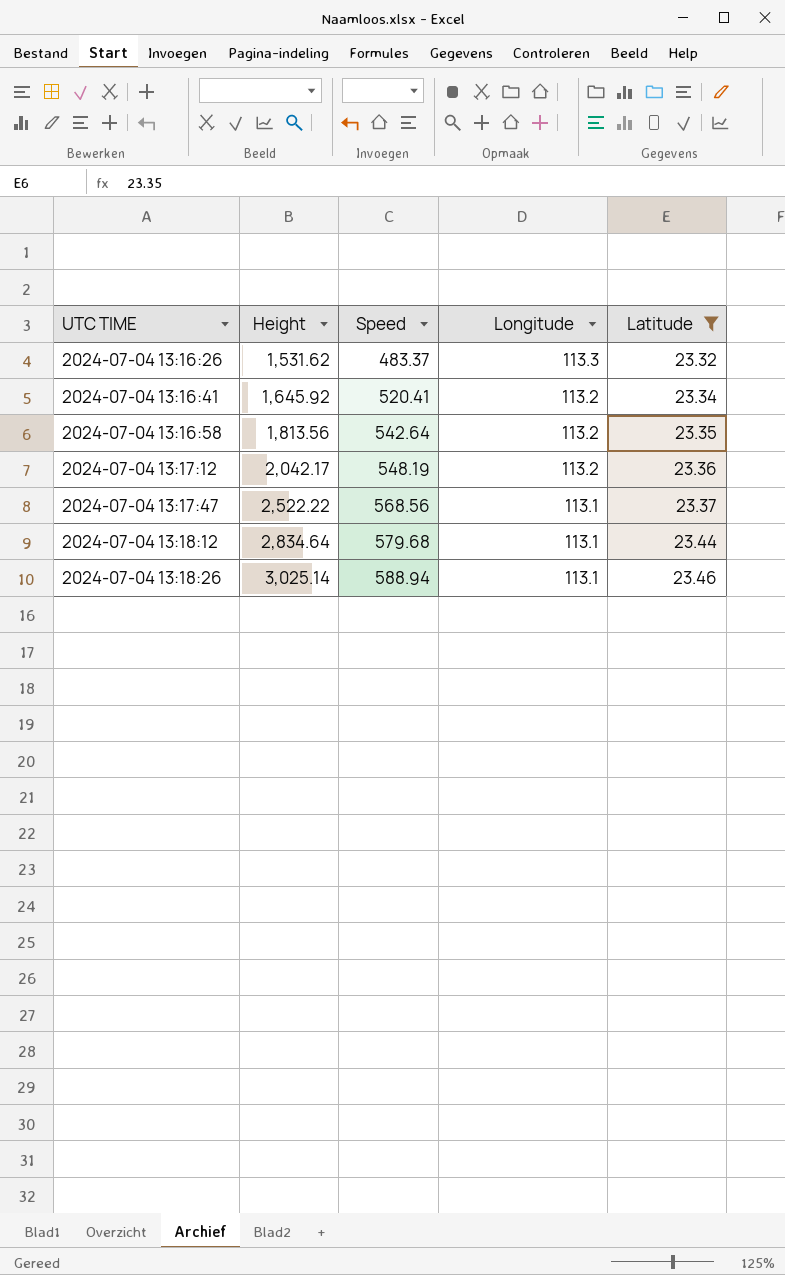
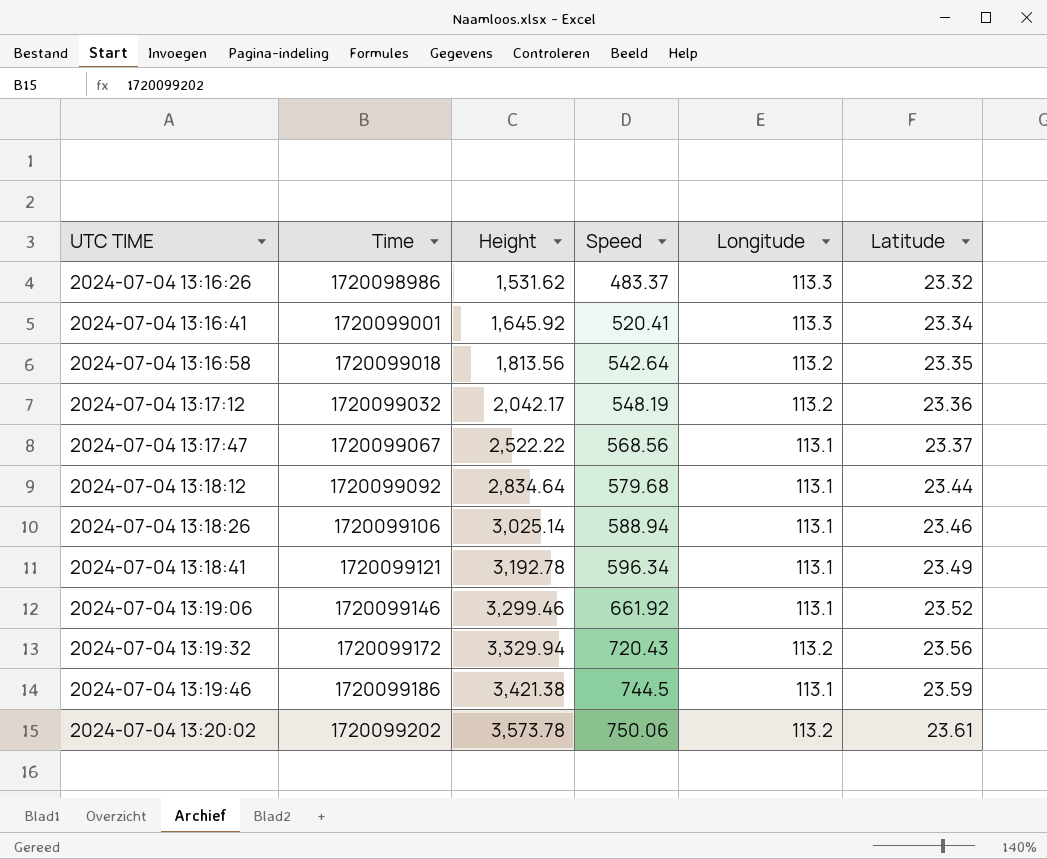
filter: Latitude <= 23.46 -> none
column Time | position: none -> 2
2024-07-04 13:16:41 | Longitude: 113.2 -> 113.3

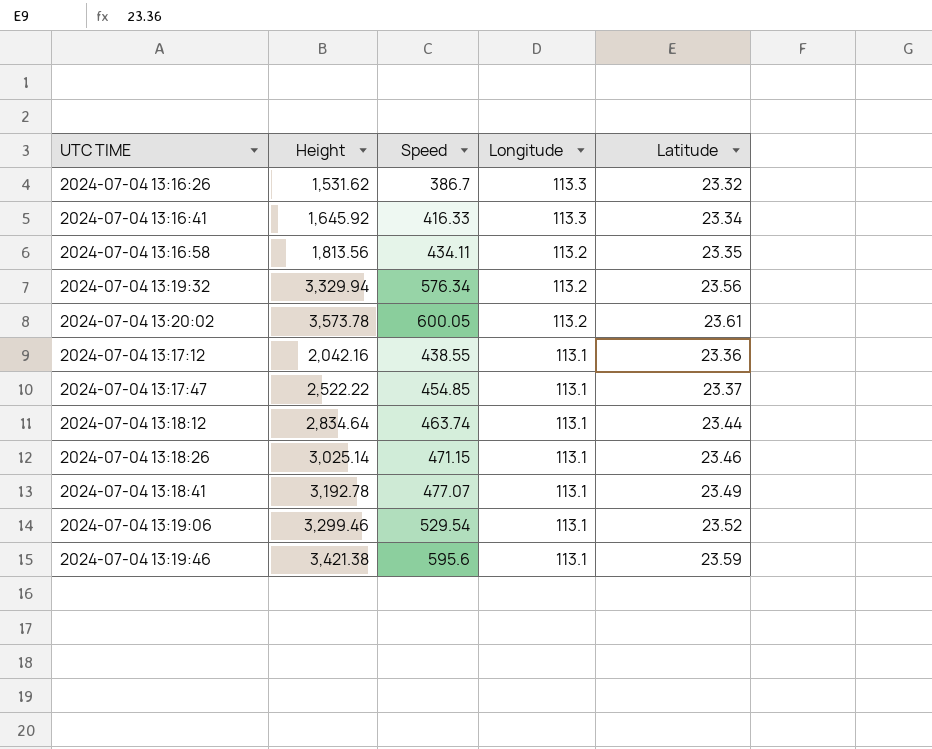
row order: UTC TIME ascending -> Longitude descending
column Time | position: 2 -> none
2024-07-04 13:16:26 | Speed: 483.37 -> 386.7
2024-07-04 13:16:41 | Speed: 520.41 -> 416.33
2024-07-04 13:16:58 | Speed: 542.64 -> 434.11
2024-07-04 13:19:32 | Speed: 720.43 -> 576.34
2024-07-04 13:20:02 | Speed: 750.06 -> 600.05
2024-07-04 13:17:12 | Height: 2,042.17 -> 2,042.16
2024-07-04 13:17:12 | Speed: 548.19 -> 438.55
2024-07-04 13:17:12 | Longitude: 113.2 -> 113.1
2024-07-04 13:17:47 | Speed: 568.56 -> 454.85
2024-07-04 13:18:12 | Speed: 579.68 -> 463.74
2024-07-04 13:18:26 | Speed: 588.94 -> 471.15
2024-07-04 13:18:41 | Speed: 596.34 -> 477.07
2024-07-04 13:19:06 | Speed: 661.92 -> 529.54
2024-07-04 13:19:46 | Speed: 744.5 -> 595.6

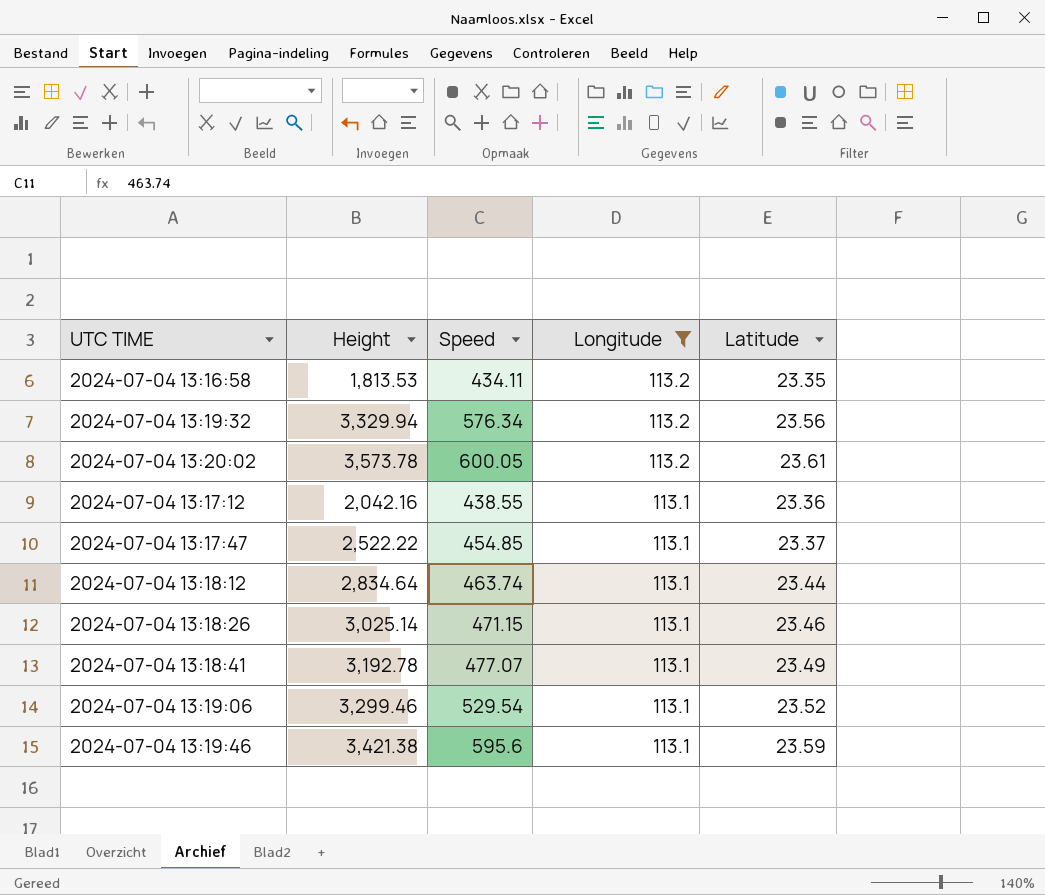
filter: none -> Longitude != 113.3
2024-07-04 13:16:58 | Height: 1,813.56 -> 1,813.53

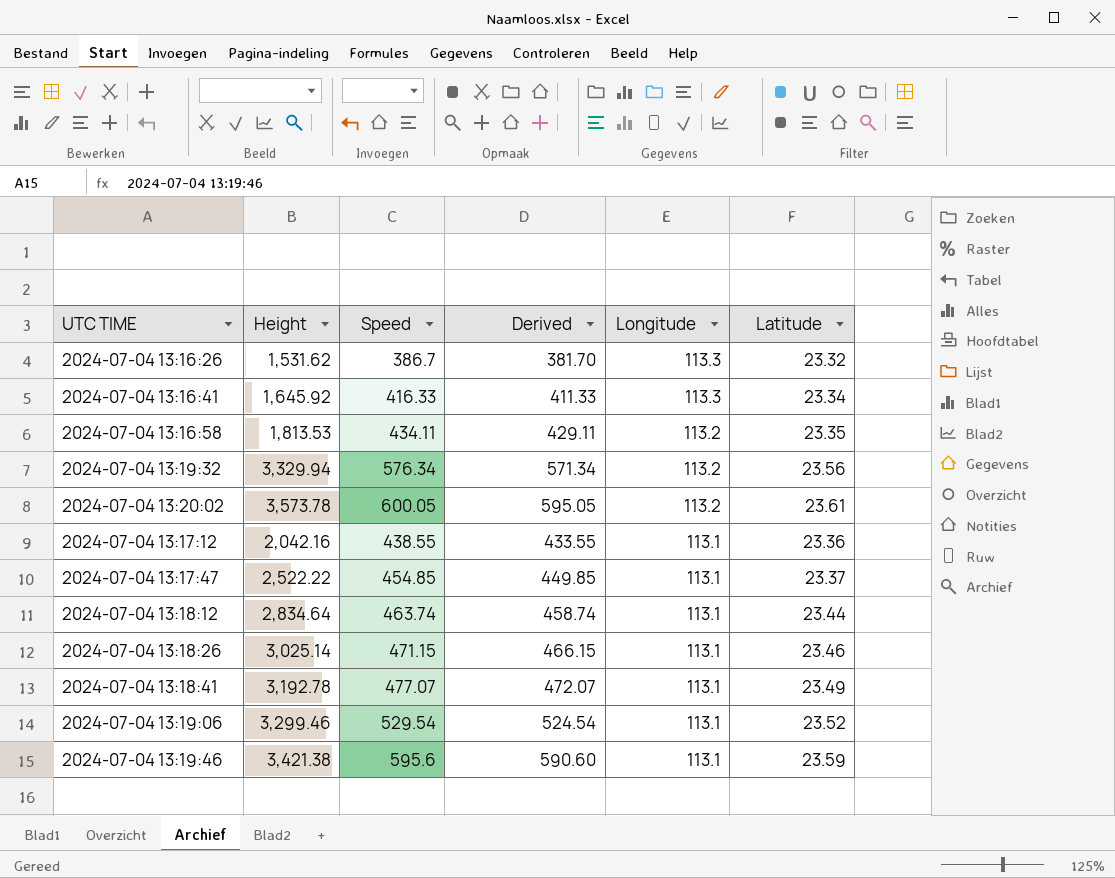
filter: Longitude != 113.3 -> none
column Derived | formula: none -> [Speed] - 5

